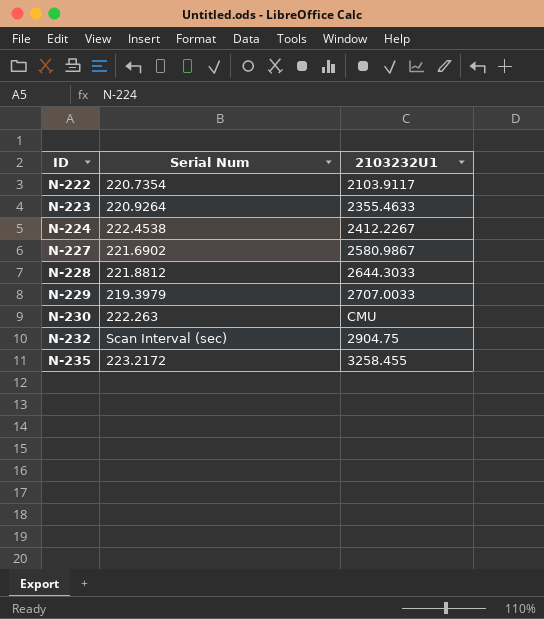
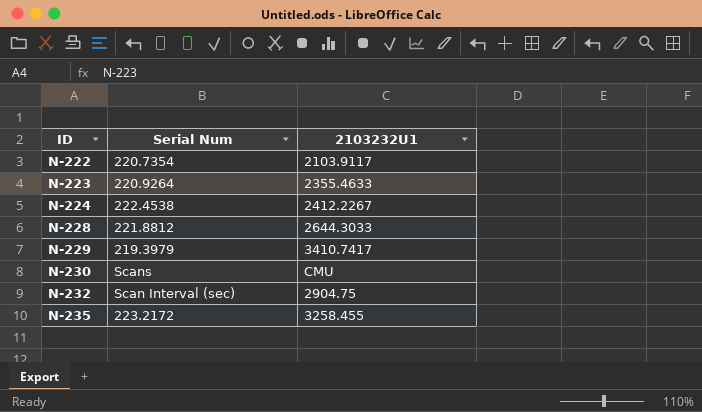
row N-227: 221.6902 | 2580.9867 -> none
N-229 | 2103232U1: 2707.0033 -> 3410.7417
N-230 | Serial Num: 222.263 -> Scans

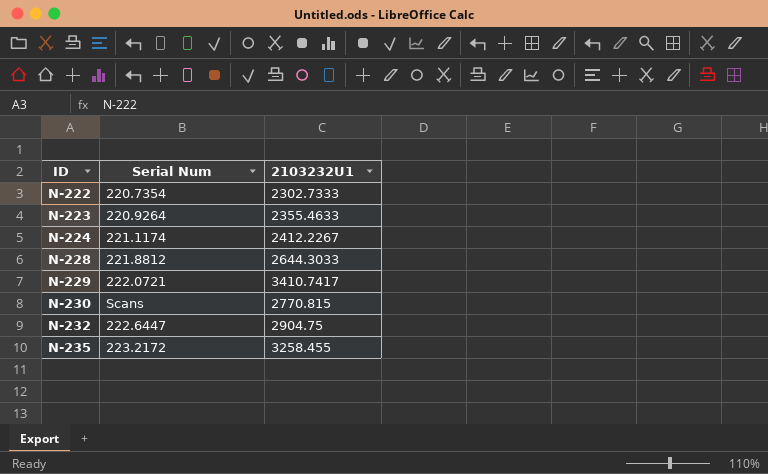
N-222 | 2103232U1: 2103.9117 -> 2302.7333
N-224 | Serial Num: 222.4538 -> 221.1174
N-229 | Serial Num: 219.3979 -> 222.0721
N-230 | 2103232U1: CMU -> 2770.815
N-232 | Serial Num: Scan Interval (sec) -> 222.6447

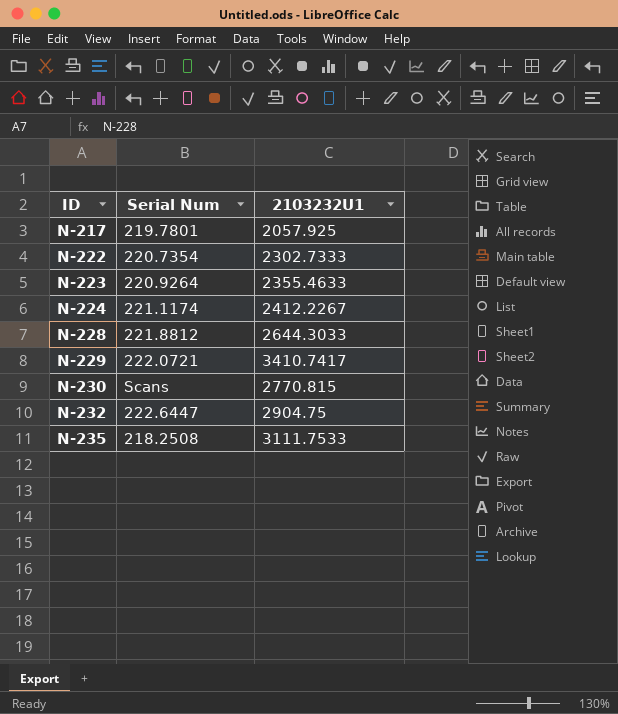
row N-217: none -> 219.7801 | 2057.925
N-235 | Serial Num: 223.2172 -> 218.2508
N-235 | 2103232U1: 3258.455 -> 3111.7533

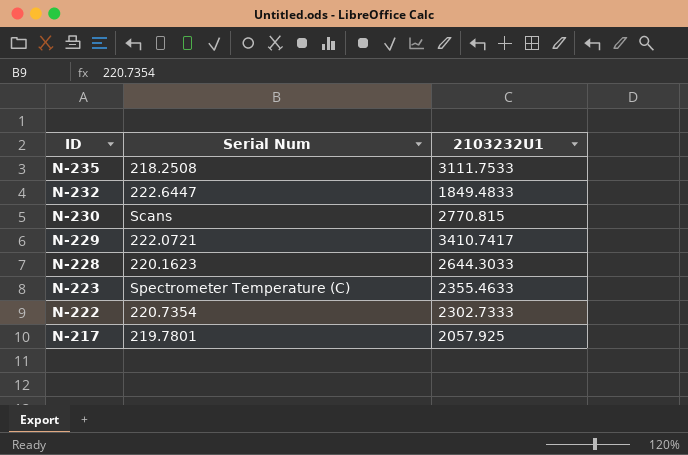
row order: ID ascending -> ID descending
row N-224: 221.1174 | 2412.2267 -> none
N-232 | 2103232U1: 2904.75 -> 1849.4833
N-228 | Serial Num: 221.8812 -> 220.1623
N-223 | Serial Num: 220.9264 -> Spectrometer Temperature (C)

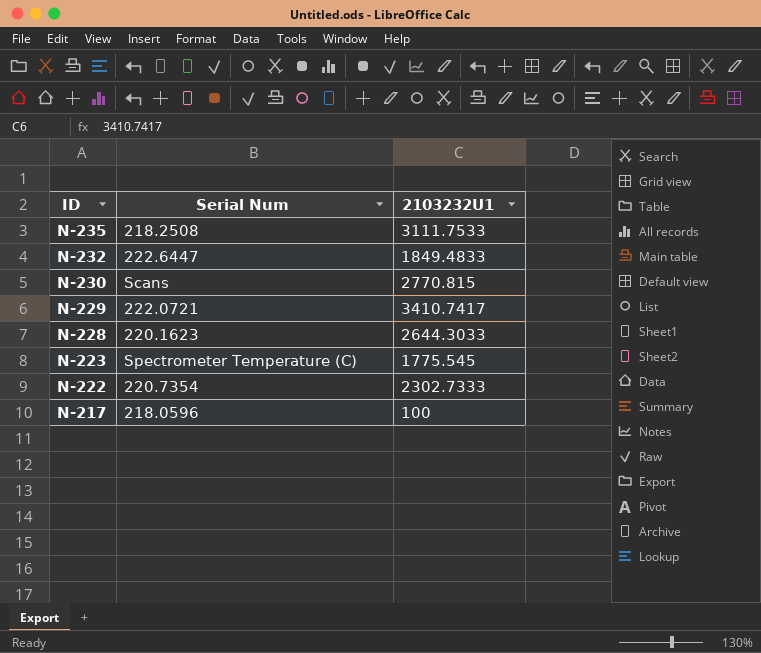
N-223 | 2103232U1: 2355.4633 -> 1775.545
N-217 | Serial Num: 219.7801 -> 218.0596
N-217 | 2103232U1: 2057.925 -> 100

